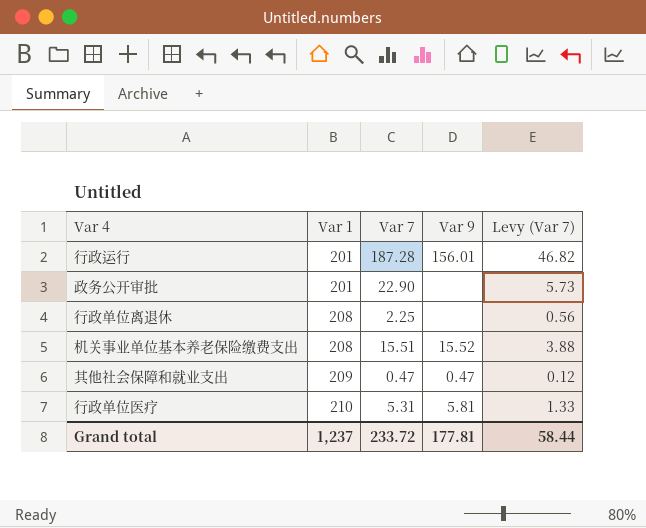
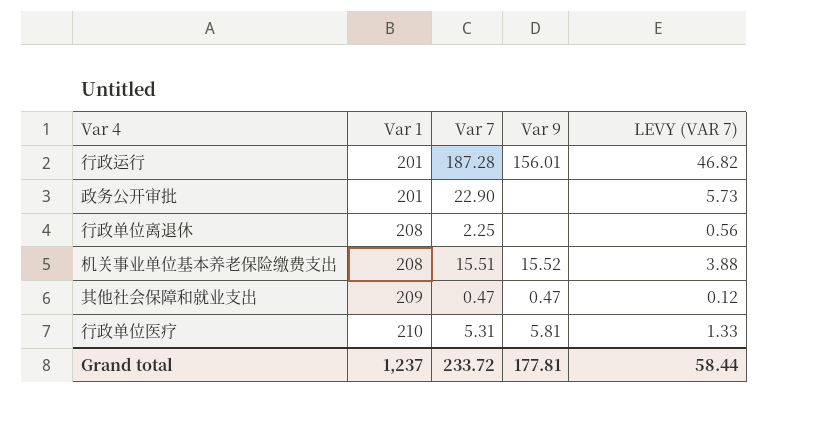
column name: Levy (Var 7) -> LEVY (VAR 7)

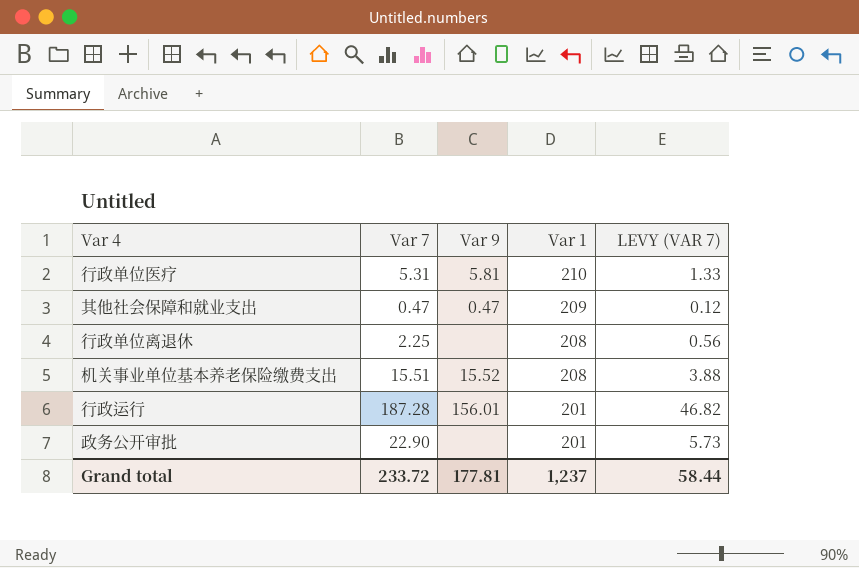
row order: Var 1 ascending -> Var 1 descending
column Var 1 | position: 2 -> 4

